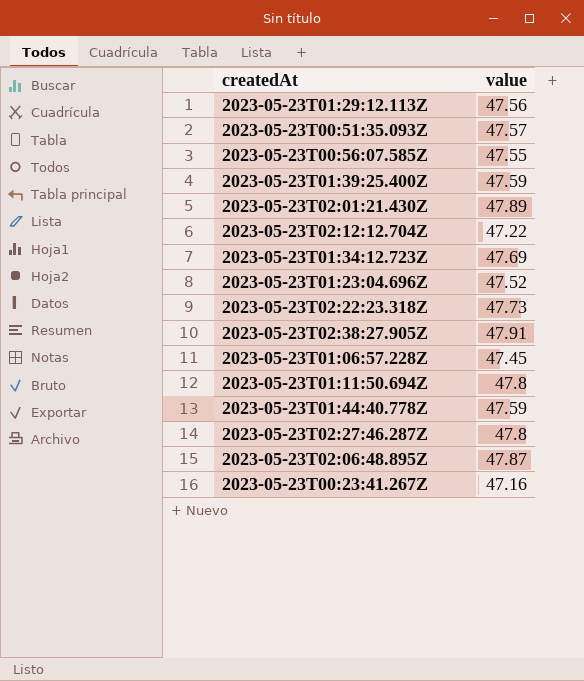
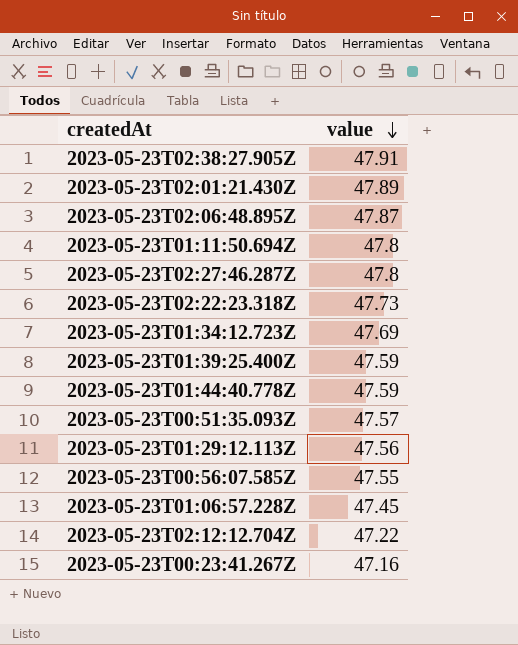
row order: none -> value descending
row 2023-05-23T01:23:04.696Z: 47.52 -> none

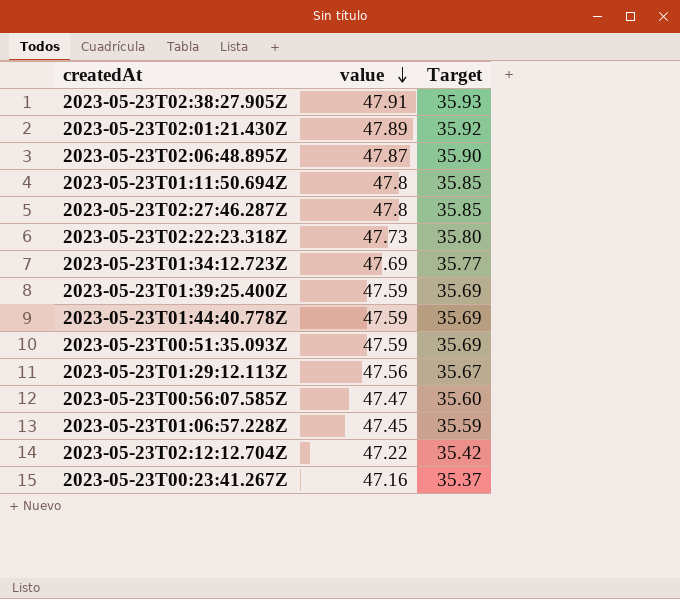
column Target | formula: none -> [value] * 0.75
2023-05-23T00:51:35.093Z | value: 47.57 -> 47.59
2023-05-23T00:56:07.585Z | value: 47.55 -> 47.47

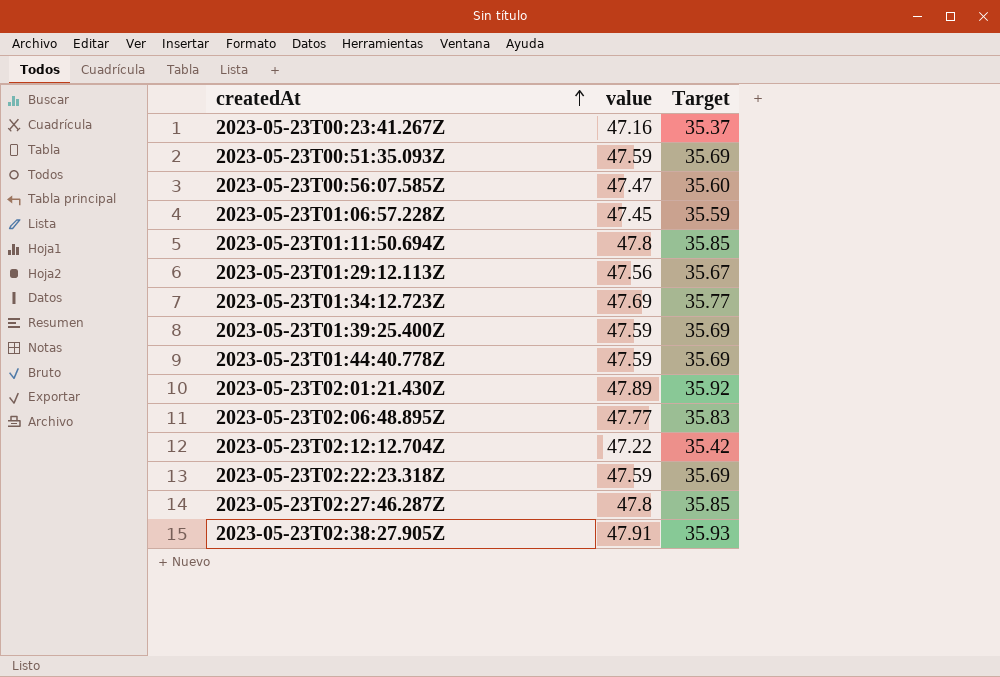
row order: value descending -> createdAt ascending
2023-05-23T02:06:48.895Z | value: 47.87 -> 47.77
2023-05-23T02:06:48.895Z | Target: 35.90 -> 35.83
2023-05-23T02:22:23.318Z | value: 47.73 -> 47.59
2023-05-23T02:22:23.318Z | Target: 35.80 -> 35.69

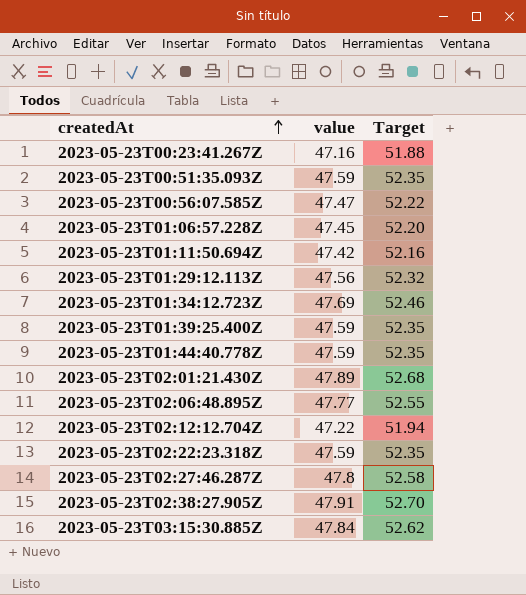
column Target | formula: [value] * 0.75 -> [value] * 1.1
2023-05-23T01:11:50.694Z | value: 47.8 -> 47.42
row 2023-05-23T03:15:30.885Z: none -> 47.84 | 52.62

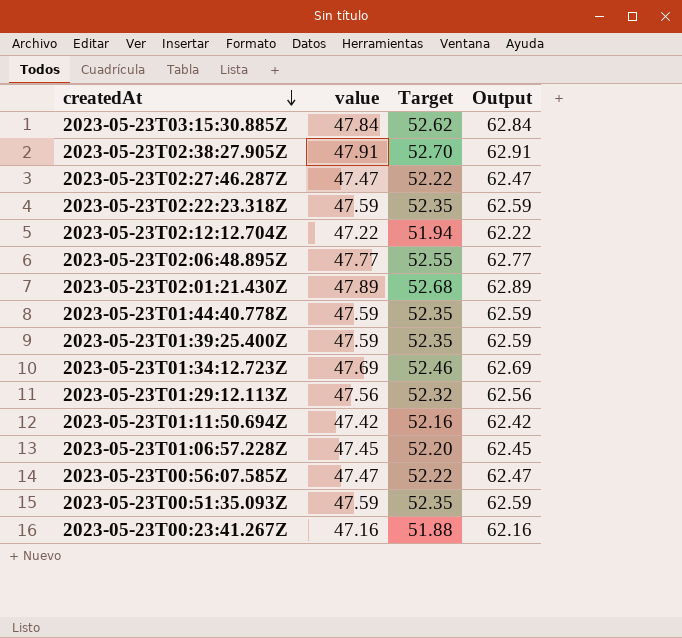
row order: createdAt ascending -> createdAt descending
column Output | formula: none -> [value] + 15
2023-05-23T02:27:46.287Z | value: 47.8 -> 47.47
2023-05-23T02:27:46.287Z | Target: 52.58 -> 52.22

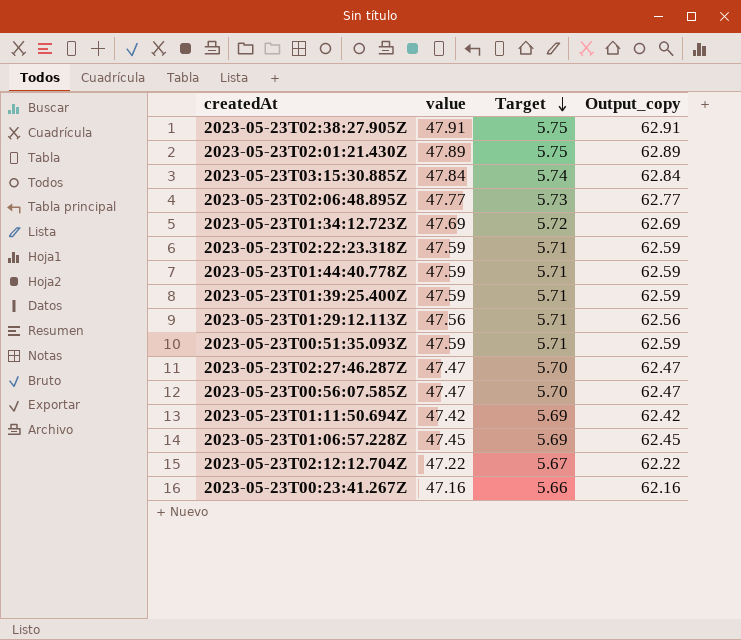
row order: createdAt descending -> Target descending
column Target | formula: [value] * 1.1 -> [value] * 0.12
column name: Output -> Output_copy

